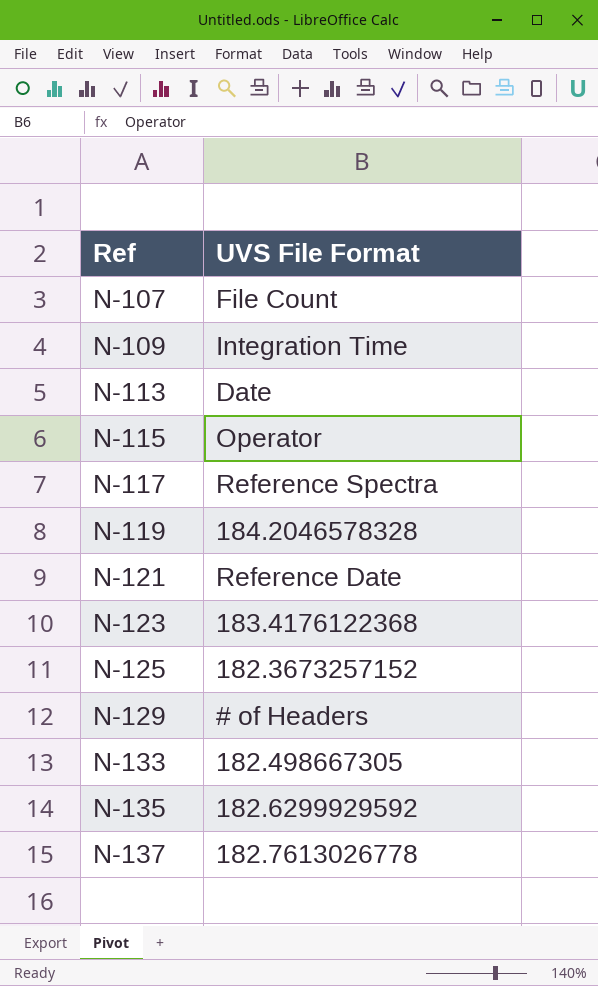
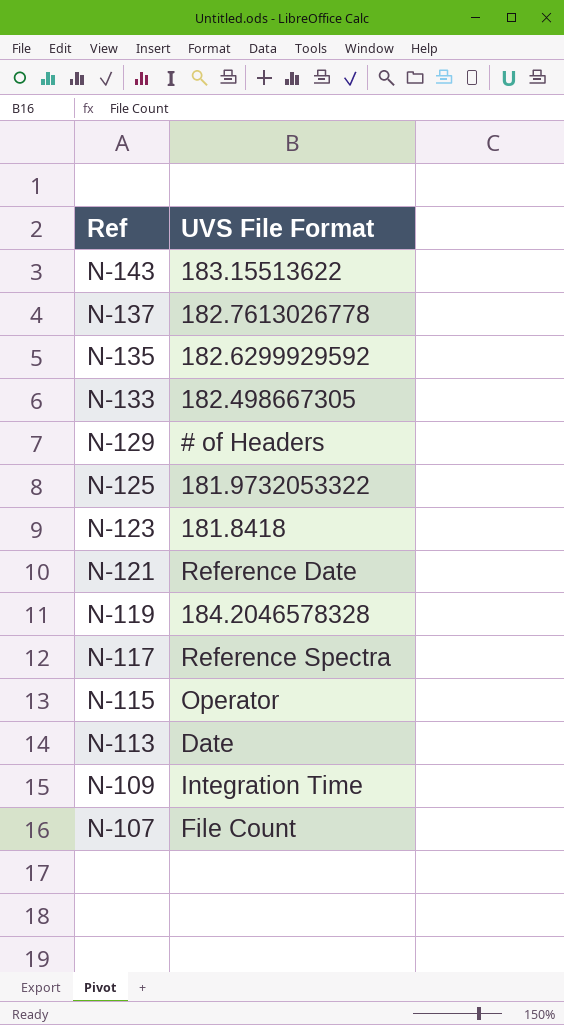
row order: Ref ascending -> Ref descending
row N-143: none -> 183.15513622
N-125 | UVS File Format: 182.3673257152 -> 181.9732053322
N-123 | UVS File Format: 183.4176122368 -> 181.8418

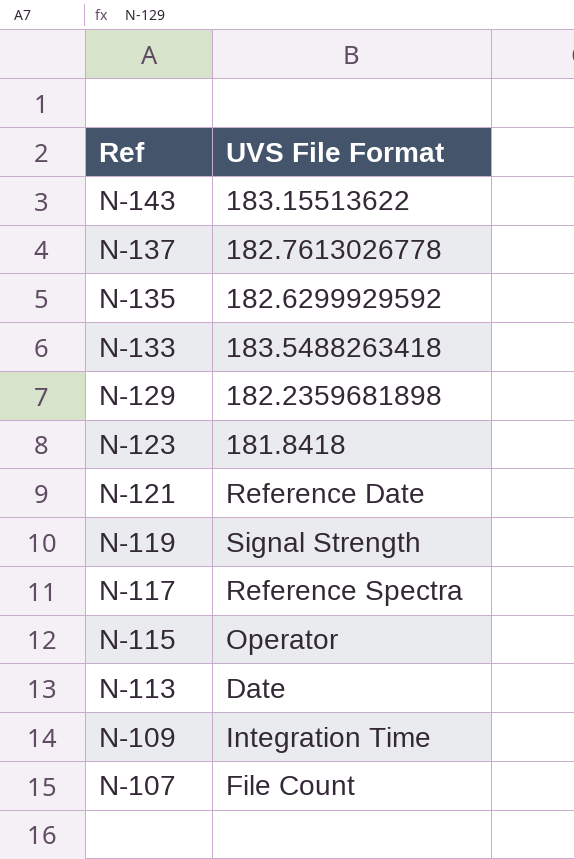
row N-125: 181.9732053322 -> none
N-133 | UVS File Format: 182.498667305 -> 183.5488263418
N-129 | UVS File Format: # of Headers -> 182.2359681898
N-119 | UVS File Format: 184.2046578328 -> Signal Strength

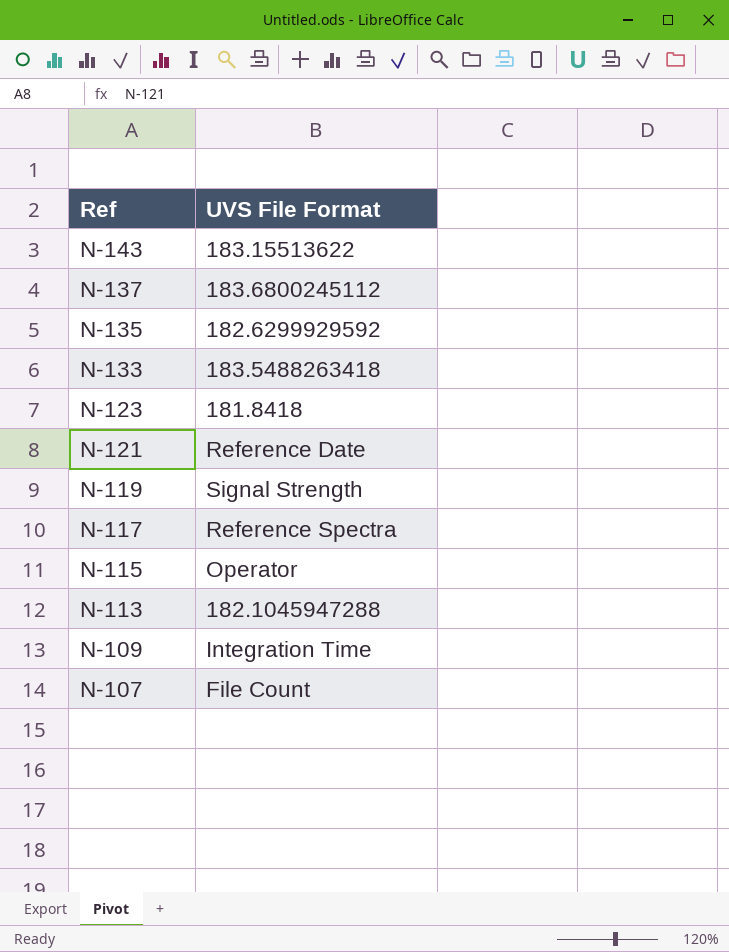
row N-129: 182.2359681898 -> none
N-137 | UVS File Format: 182.7613026778 -> 183.6800245112
N-113 | UVS File Format: Date -> 182.1045947288

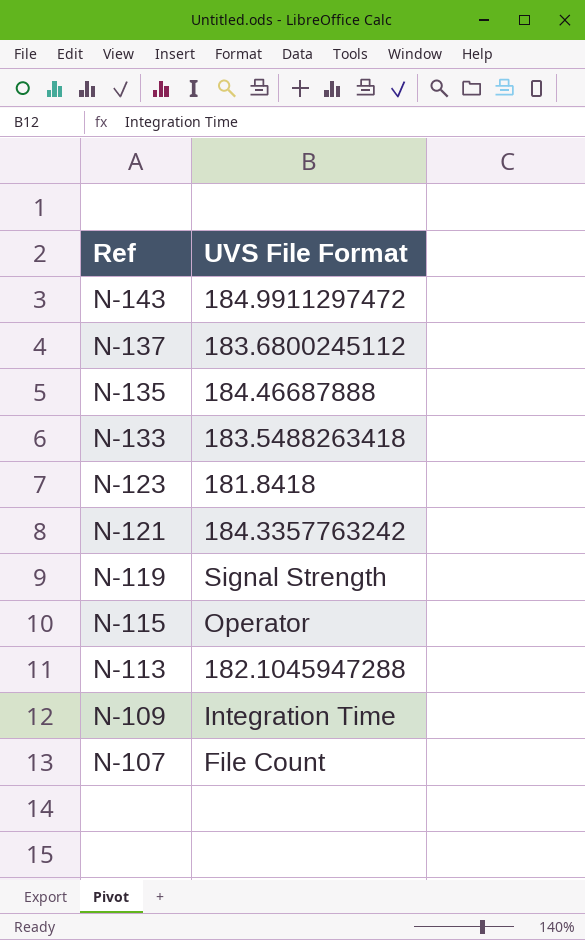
row N-117: Reference Spectra -> none
N-143 | UVS File Format: 183.15513622 -> 184.9911297472
N-135 | UVS File Format: 182.6299929592 -> 184.46687888
N-121 | UVS File Format: Reference Date -> 184.3357763242

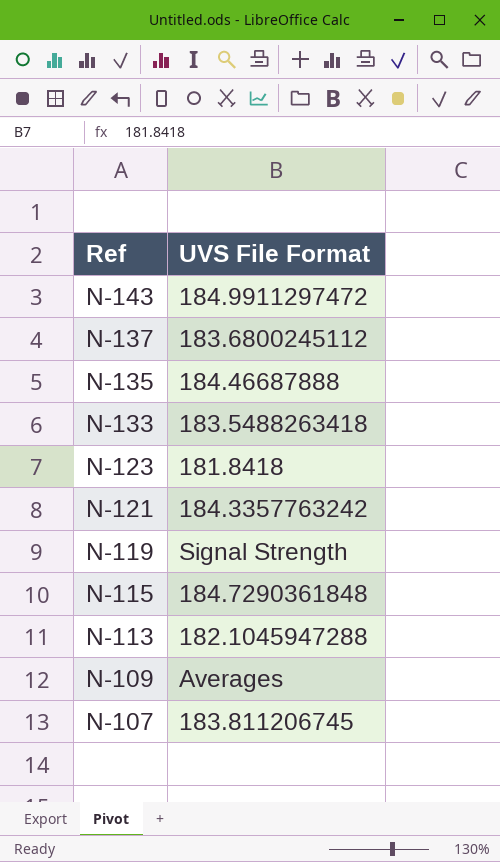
N-115 | UVS File Format: Operator -> 184.7290361848
N-109 | UVS File Format: Integration Time -> Averages
N-107 | UVS File Format: File Count -> 183.811206745

